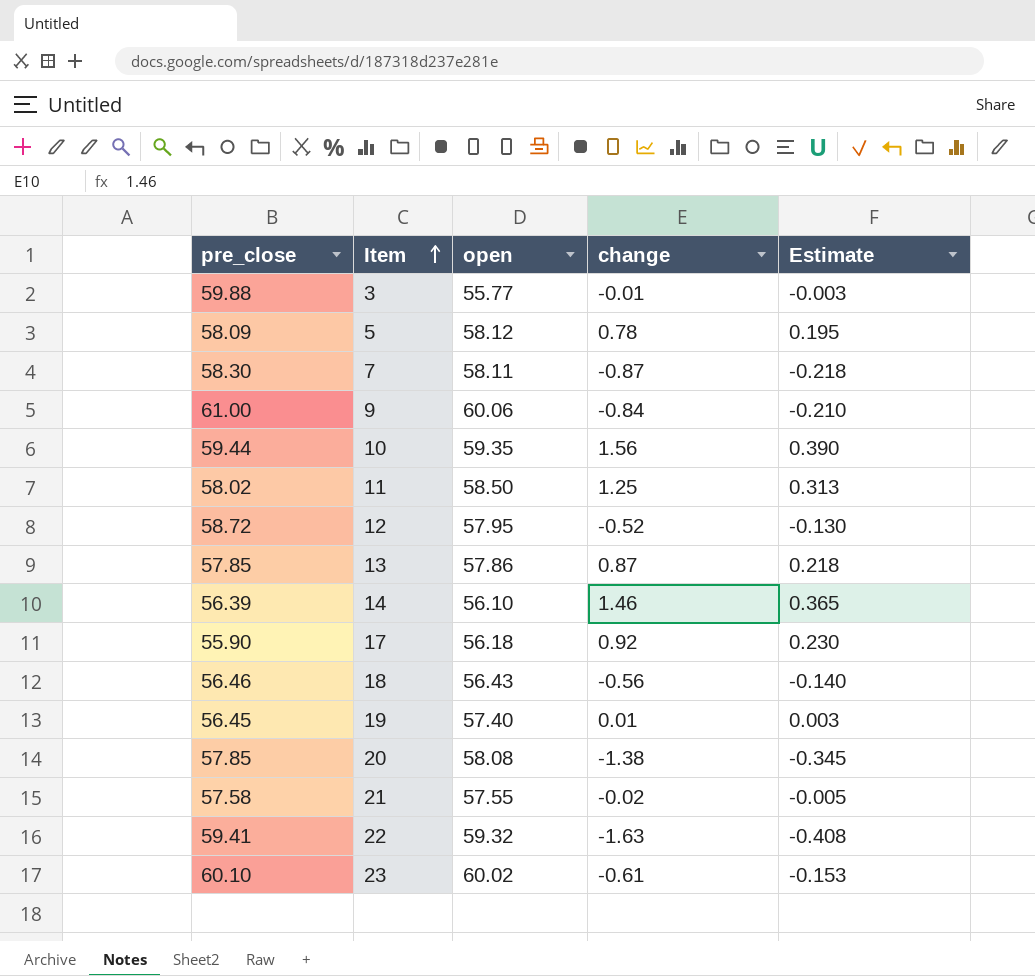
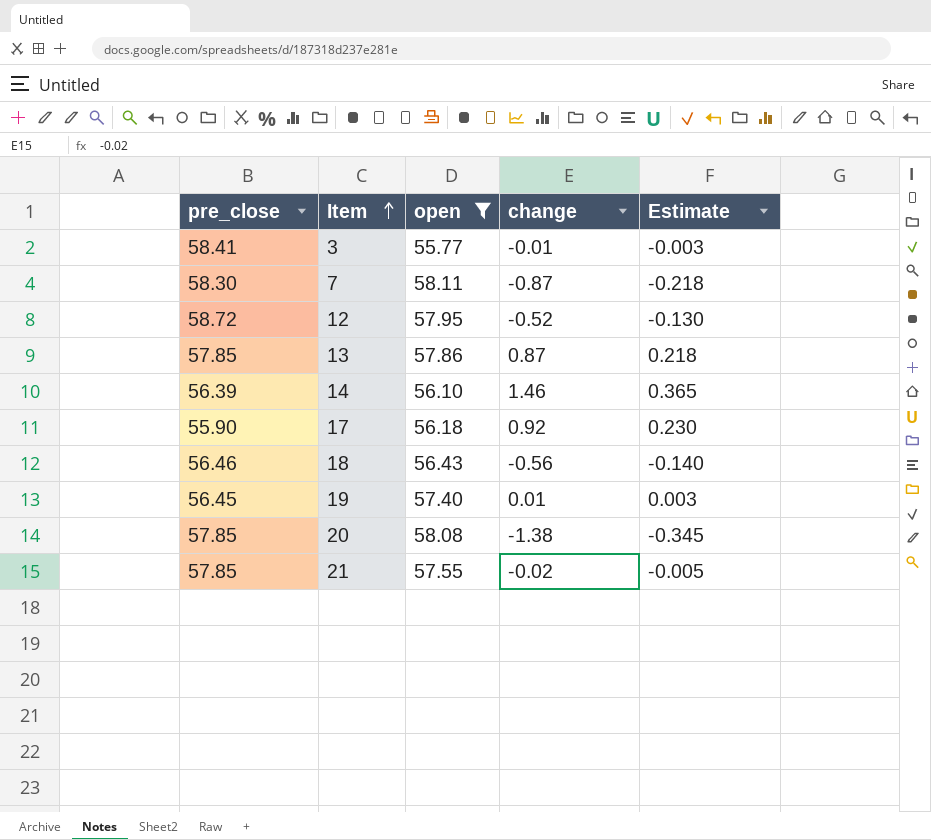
filter: none -> open <= 58.11
3 | pre_close: 59.88 -> 58.41
21 | pre_close: 57.58 -> 57.85

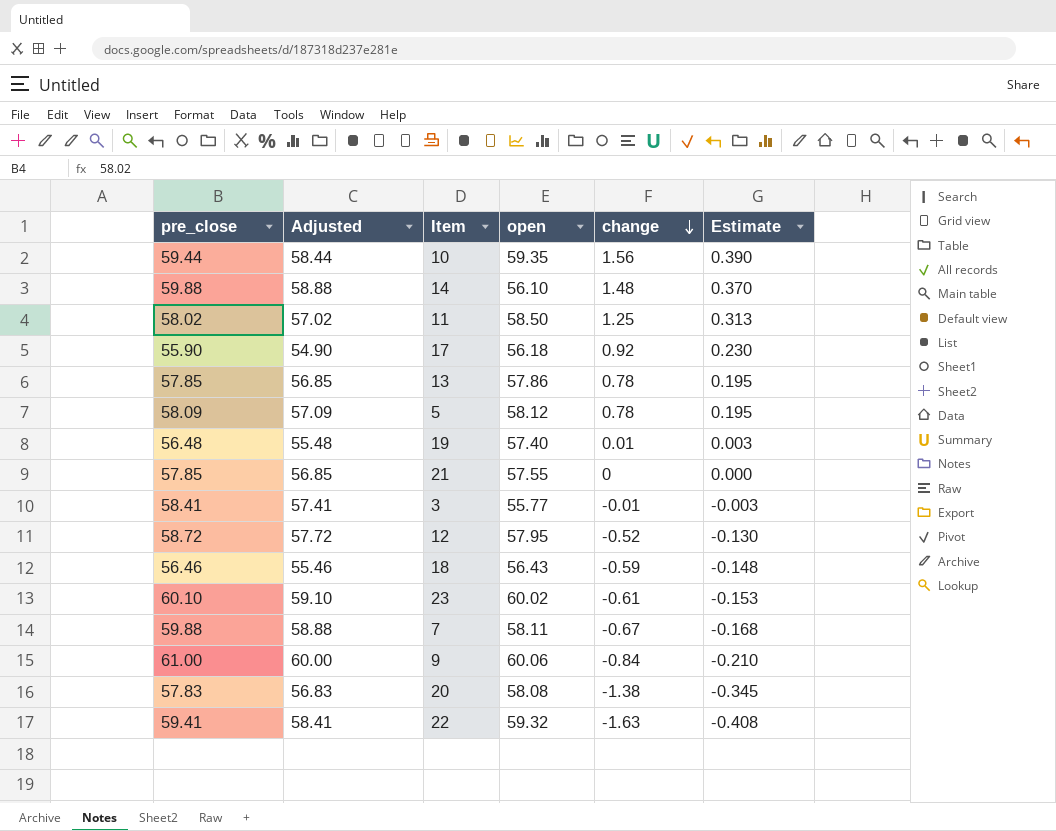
filter: open <= 58.11 -> none
row order: Item ascending -> change descending
column Adjusted | formula: none -> [pre_close] - 1
14 | pre_close: 56.39 -> 59.88
14 | change: 1.46 -> 1.48
14 | Estimate: 0.365 -> 0.370
13 | change: 0.87 -> 0.78
13 | Estimate: 0.218 -> 0.195
19 | pre_close: 56.45 -> 56.48
21 | change: -0.02 -> 0
21 | Estimate: -0.005 -> 0.000
18 | change: -0.56 -> -0.59
18 | Estimate: -0.140 -> -0.148
7 | pre_close: 58.30 -> 59.88
7 | change: -0.87 -> -0.67
7 | Estimate: -0.218 -> -0.168
20 | pre_close: 57.85 -> 57.83

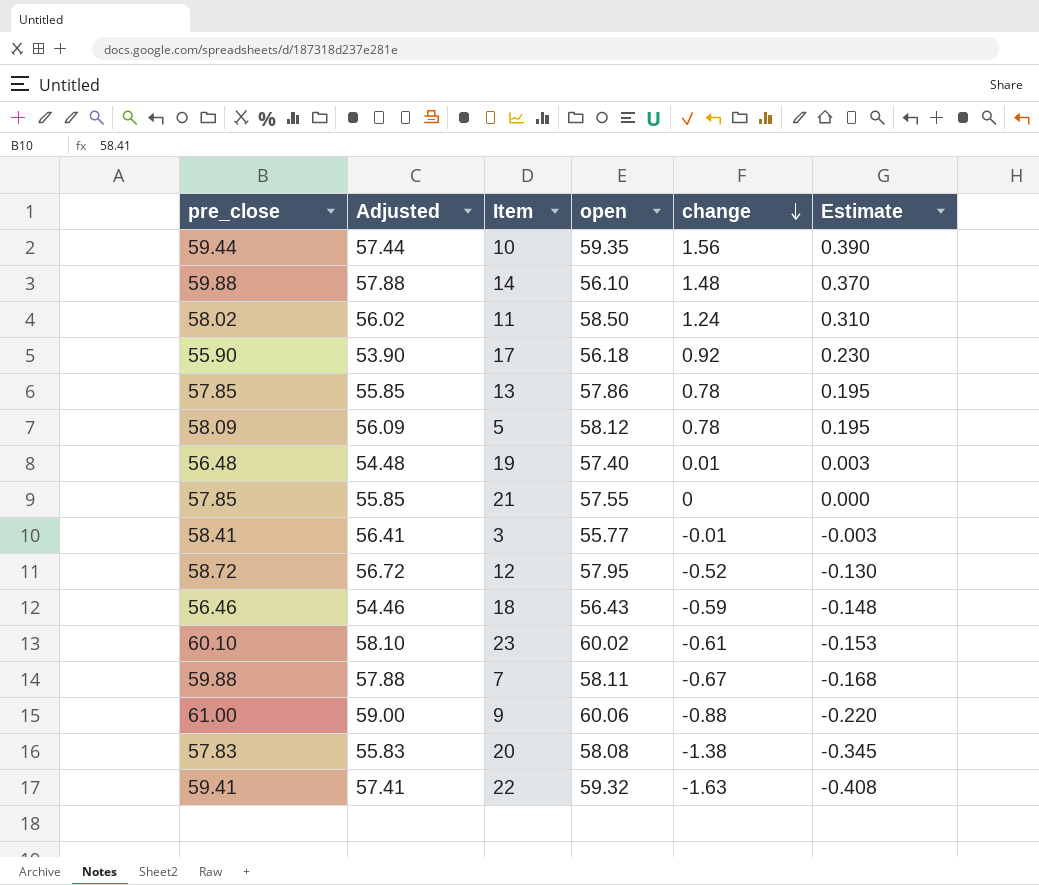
column Adjusted | formula: [pre_close] - 1 -> [pre_close] - 2
11 | change: 1.25 -> 1.24
11 | Estimate: 0.313 -> 0.310
9 | change: -0.84 -> -0.88
9 | Estimate: -0.210 -> -0.220

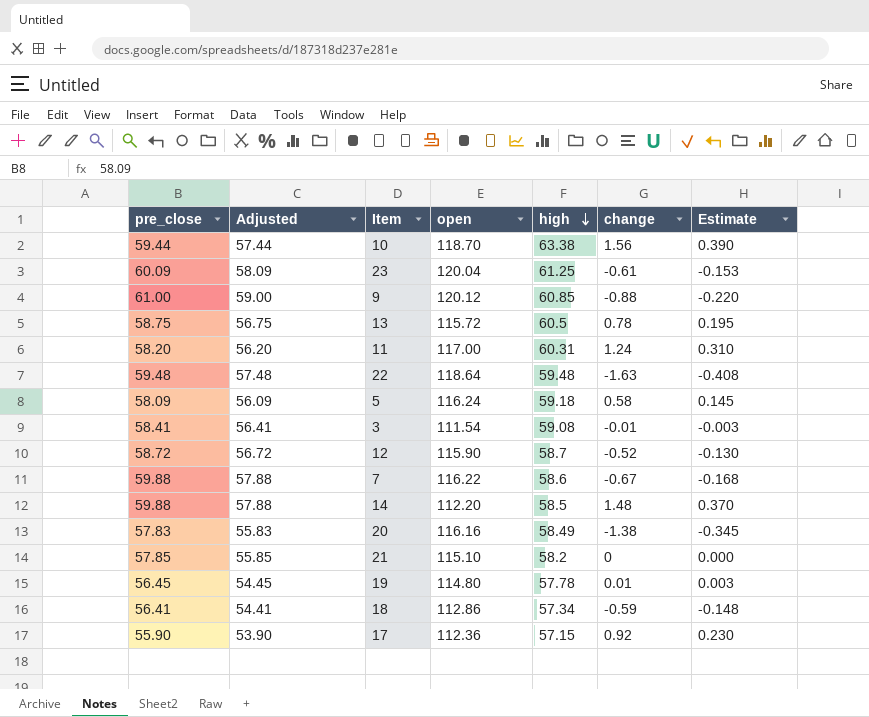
row order: change descending -> high descending
column high | position: none -> 5
10 | open: 59.35 -> 118.70
23 | pre_close: 60.10 -> 60.09
23 | Adjusted: 58.10 -> 58.09
23 | open: 60.02 -> 120.04
9 | open: 60.06 -> 120.12
13 | pre_close: 57.85 -> 58.75
13 | Adjusted: 55.85 -> 56.75
13 | open: 57.86 -> 115.72
11 | pre_close: 58.02 -> 58.20
11 | Adjusted: 56.02 -> 56.20
11 | open: 58.50 -> 117.00
22 | pre_close: 59.41 -> 59.48
22 | Adjusted: 57.41 -> 57.48
22 | open: 59.32 -> 118.64
5 | open: 58.12 -> 116.24
5 | change: 0.78 -> 0.58
5 | Estimate: 0.195 -> 0.145
3 | open: 55.77 -> 111.54
12 | open: 57.95 -> 115.90
7 | open: 58.11 -> 116.22
14 | open: 56.10 -> 112.20
20 | open: 58.08 -> 116.16
21 | open: 57.55 -> 115.10
19 | pre_close: 56.48 -> 56.45
19 | Adjusted: 54.48 -> 54.45
19 | open: 57.40 -> 114.80
18 | pre_close: 56.46 -> 56.41
18 | Adjusted: 54.46 -> 54.41
18 | open: 56.43 -> 112.86
17 | open: 56.18 -> 112.36

